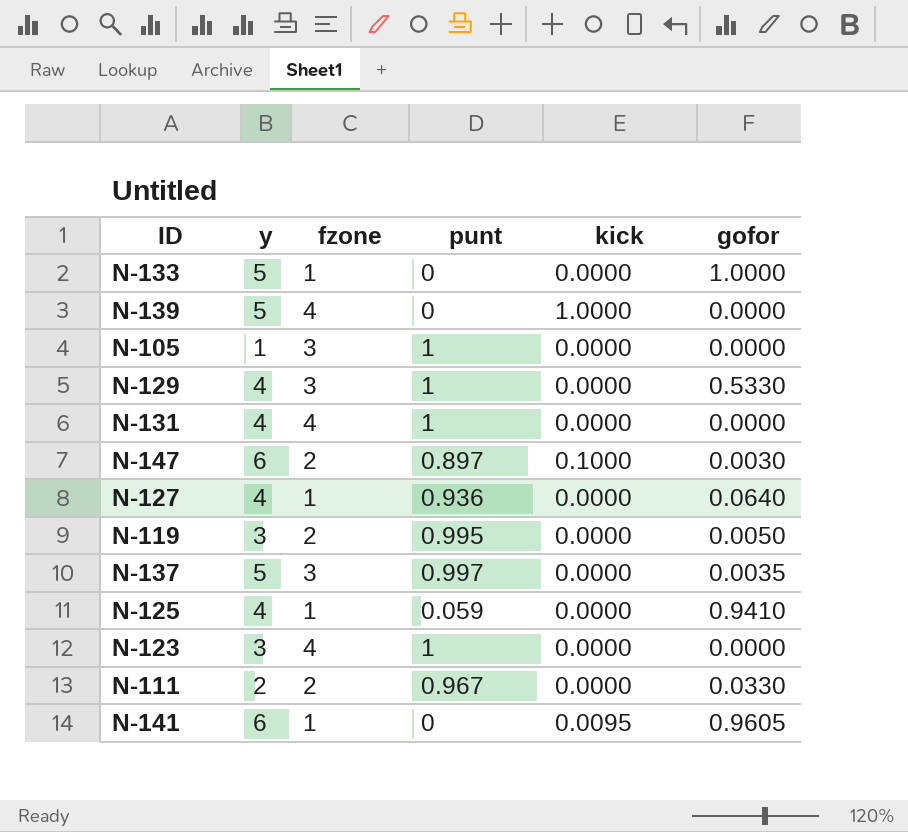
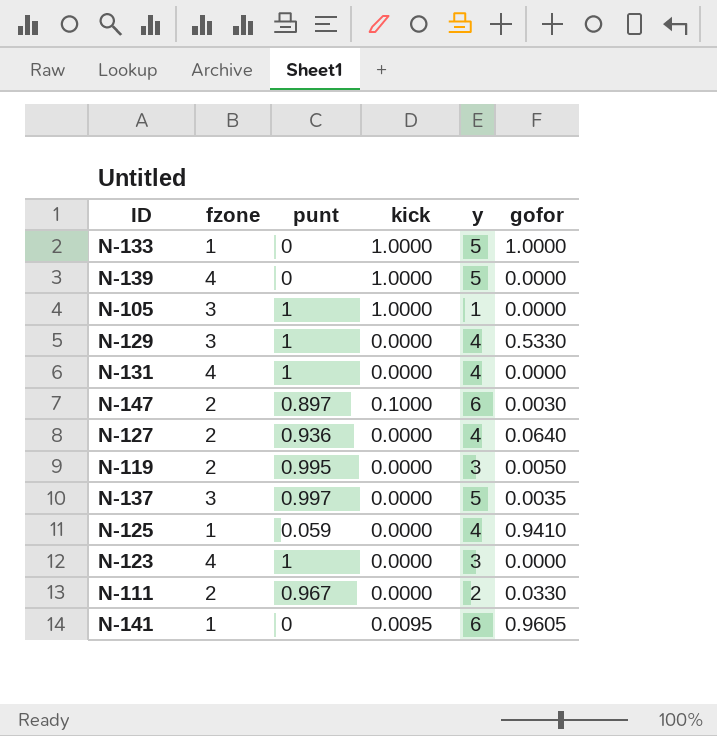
column y | position: 2 -> 5
N-133 | kick: 0.0000 -> 1.0000
N-105 | kick: 0.0000 -> 1.0000
N-127 | fzone: 1 -> 2

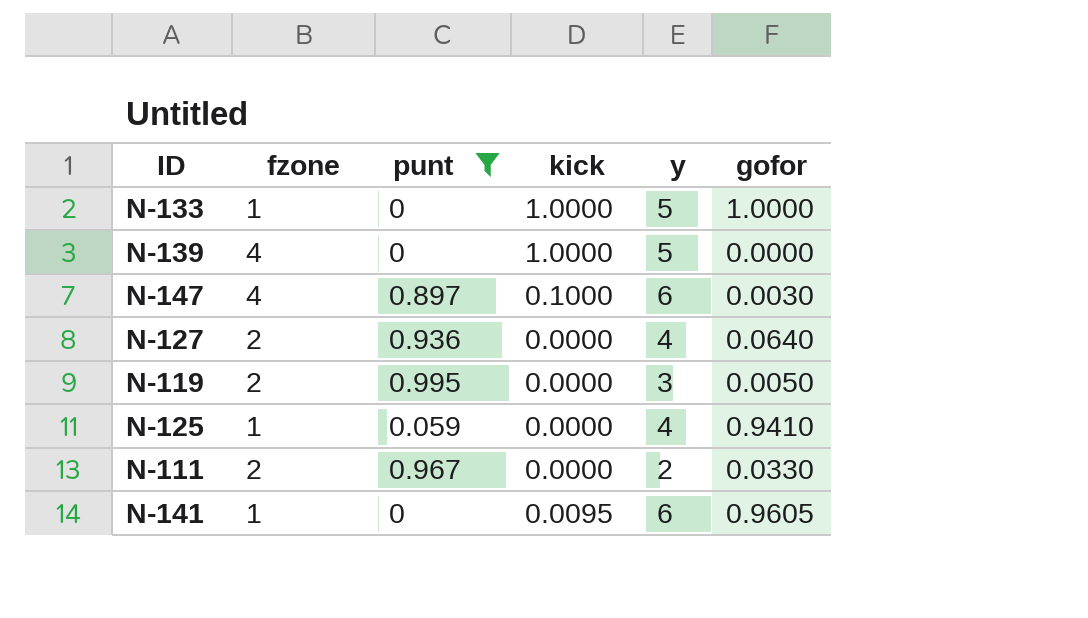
filter: none -> punt <= 0.995
N-147 | fzone: 2 -> 4

